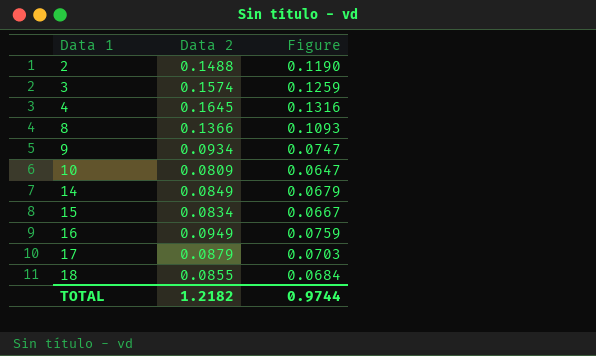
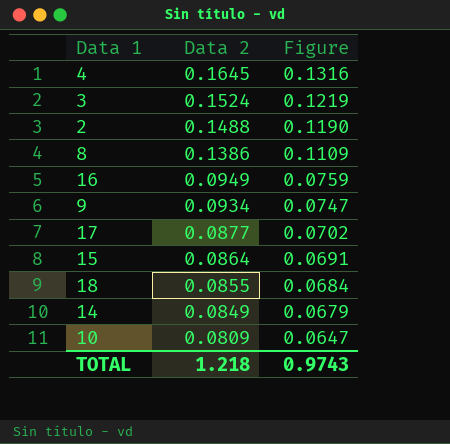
row order: Data 1 ascending -> Data 2 descending
3 | Data 2: 0.1574 -> 0.1524
3 | Figure: 0.1259 -> 0.1219
8 | Data 2: 0.1366 -> 0.1386
8 | Figure: 0.1093 -> 0.1109
17 | Data 2: 0.0879 -> 0.0877
17 | Figure: 0.0703 -> 0.0702
15 | Data 2: 0.0834 -> 0.0864
15 | Figure: 0.0667 -> 0.0691
TOTAL | Data 2: 1.2182 -> 1.218
TOTAL | Figure: 0.9744 -> 0.9743

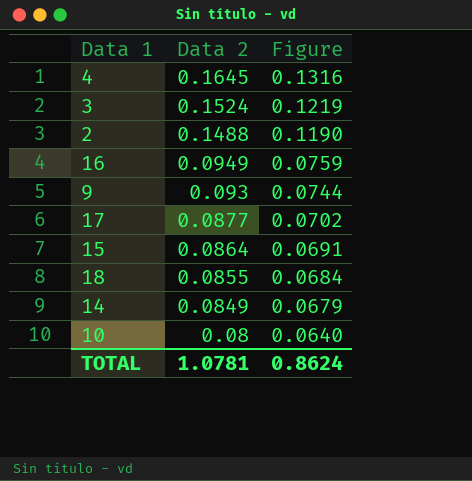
row 8: 0.1386 | 0.1109 -> none
9 | Data 2: 0.0934 -> 0.093
9 | Figure: 0.0747 -> 0.0744
10 | Data 2: 0.0809 -> 0.08
10 | Figure: 0.0647 -> 0.0640
TOTAL | Data 2: 1.218 -> 1.0781
TOTAL | Figure: 0.9743 -> 0.8624

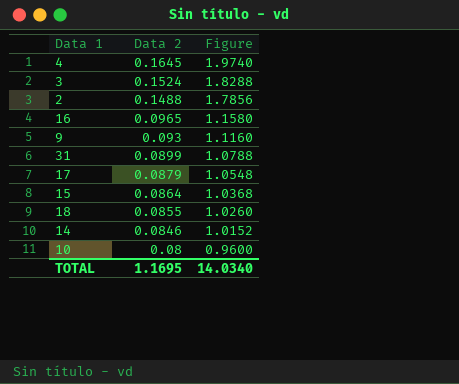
column Figure | formula: [Data 2] * 0.8 -> [Data 2] * 12
16 | Data 2: 0.0949 -> 0.0965
row 31: none -> 0.0899 | 1.0788
17 | Data 2: 0.0877 -> 0.0879
14 | Data 2: 0.0849 -> 0.0846
TOTAL | Data 2: 1.0781 -> 1.1695
TOTAL | Figure: 0.8624 -> 14.0340

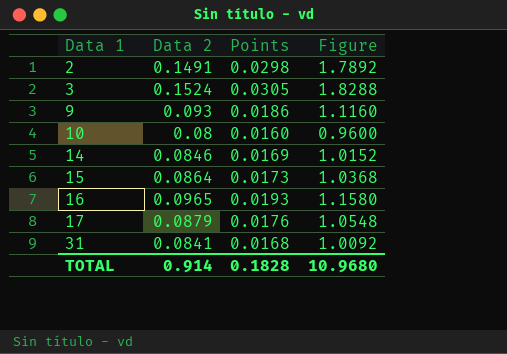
row order: Data 2 descending -> Data 1 ascending
column Points | formula: none -> [Data 2] * 0.2
row 4: 0.1645 | 1.9740 -> none
row 18: 0.0855 | 1.0260 -> none
2 | Data 2: 0.1488 -> 0.1491
2 | Figure: 1.7856 -> 1.7892
31 | Data 2: 0.0899 -> 0.0841
31 | Figure: 1.0788 -> 1.0092
TOTAL | Data 2: 1.1695 -> 0.914
TOTAL | Figure: 14.0340 -> 10.9680

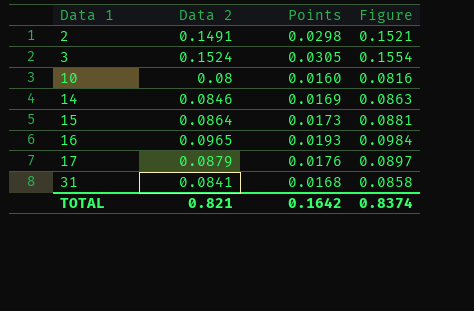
column Figure | formula: [Data 2] * 12 -> [Data 2] * 1.02
row 9: 0.093 | 0.0186 | 1.1160 -> none
TOTAL | Data 2: 0.914 -> 0.821
TOTAL | Points: 0.1828 -> 0.1642
TOTAL | Figure: 10.9680 -> 0.8374

